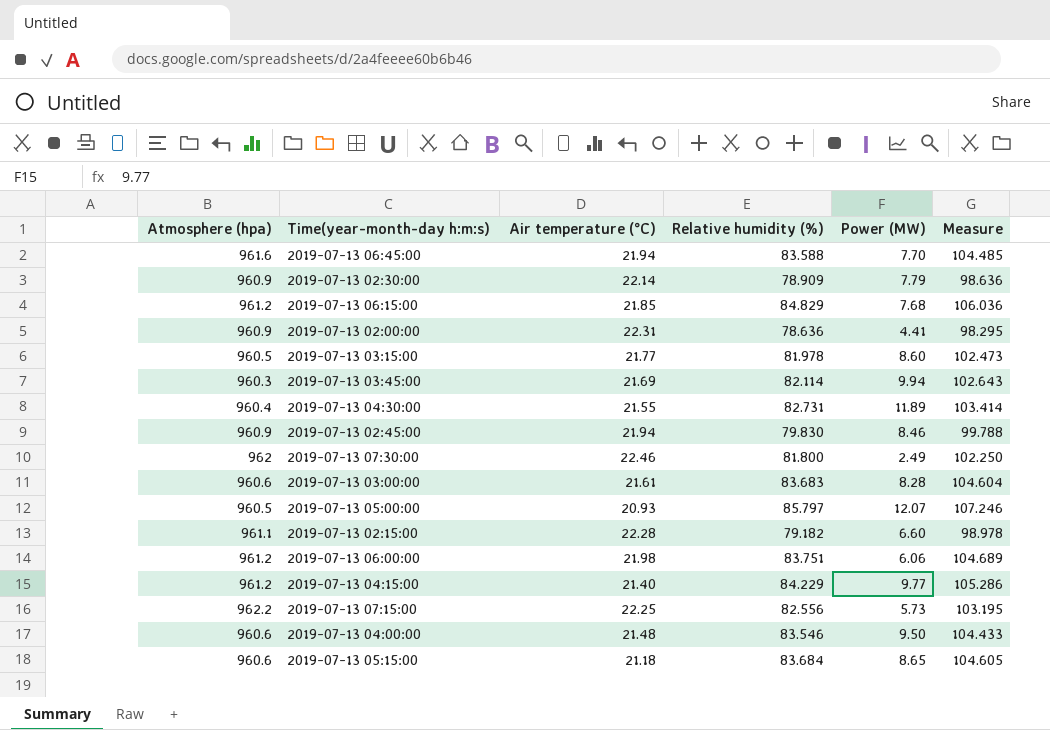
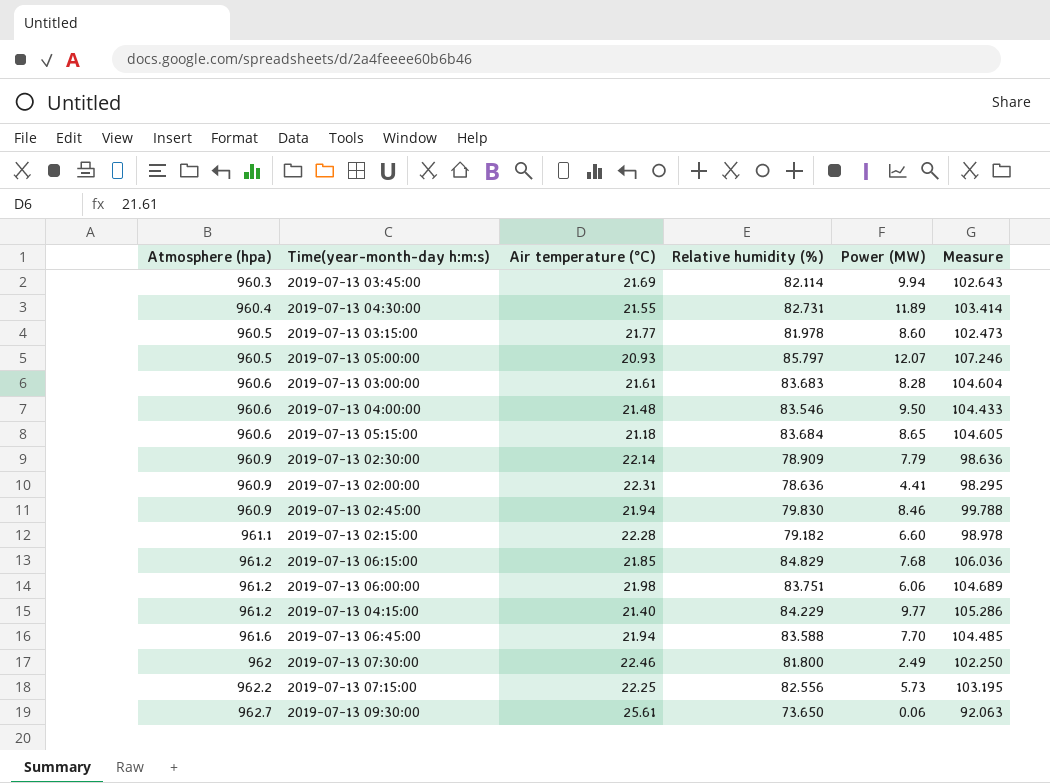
row order: none -> Atmosphere (hpa) ascending
row 2019-07-13 09:30:00: none -> 962.7 | 25.61 | 73.650 | 0.06 | 92.063

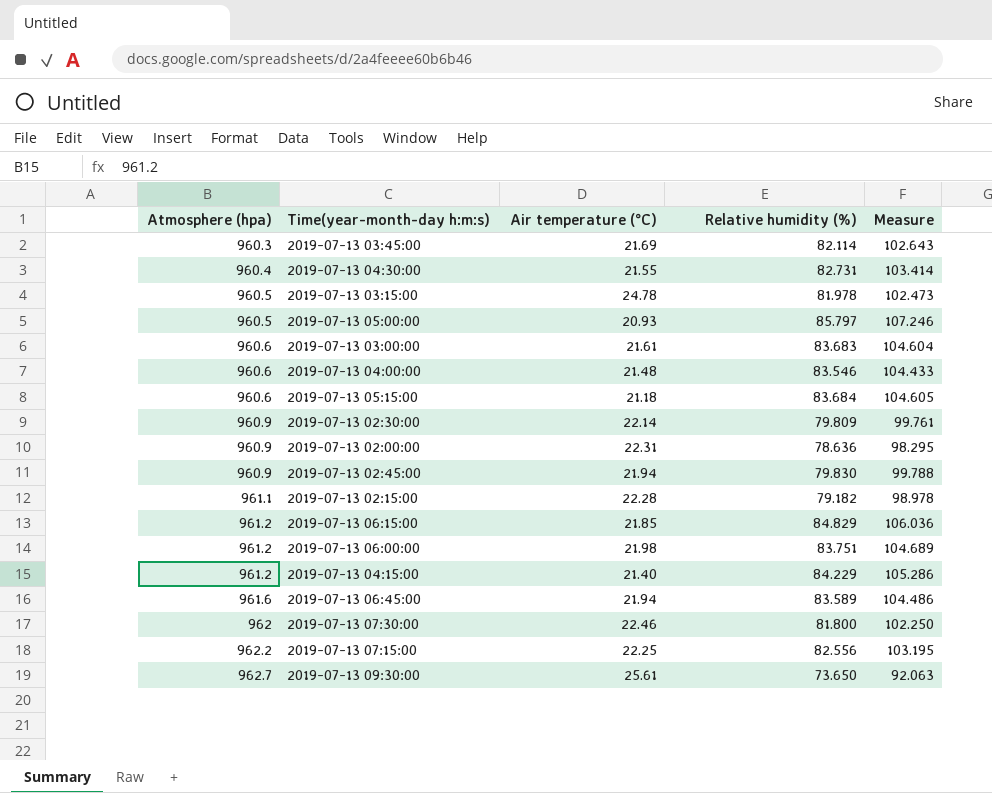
column Power (MW) | position: 5 -> none
2019-07-13 03:15:00 | Air temperature (°C): 21.77 -> 24.78
2019-07-13 02:30:00 | Relative humidity (%): 78.909 -> 79.809
2019-07-13 02:30:00 | Measure: 98.636 -> 99.761
2019-07-13 06:45:00 | Relative humidity (%): 83.588 -> 83.589
2019-07-13 06:45:00 | Measure: 104.485 -> 104.486

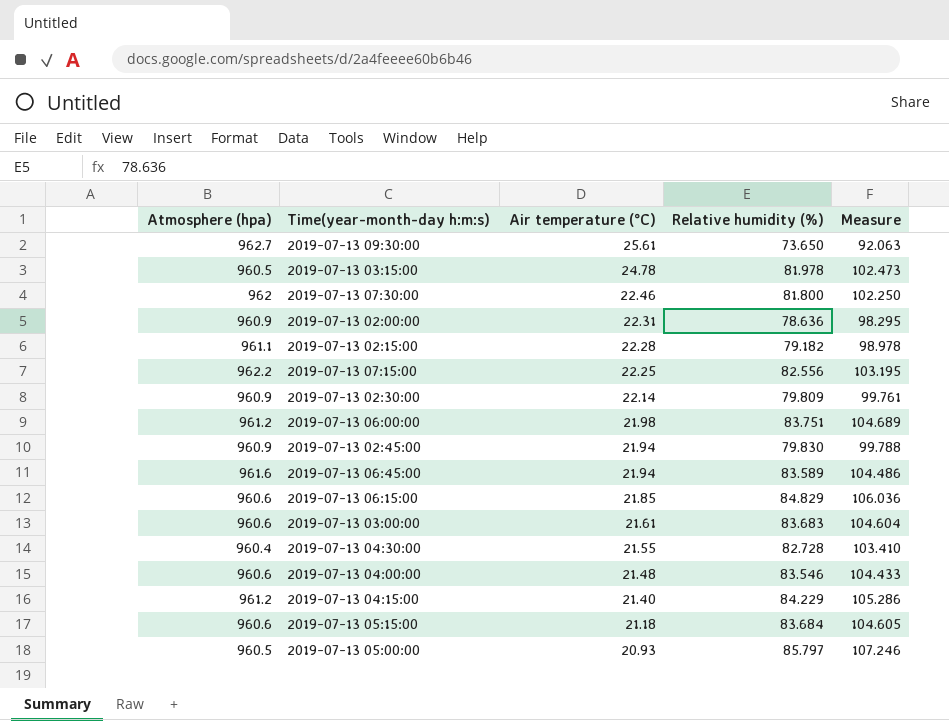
row order: Atmosphere (hpa) ascending -> Air temperature (°C) descending
row 2019-07-13 03:45:00: 960.3 | 21.69 | 82.114 | 102.643 -> none
2019-07-13 06:15:00 | Atmosphere (hpa): 961.2 -> 960.6
2019-07-13 04:30:00 | Relative humidity (%): 82.731 -> 82.728
2019-07-13 04:30:00 | Measure: 103.414 -> 103.410

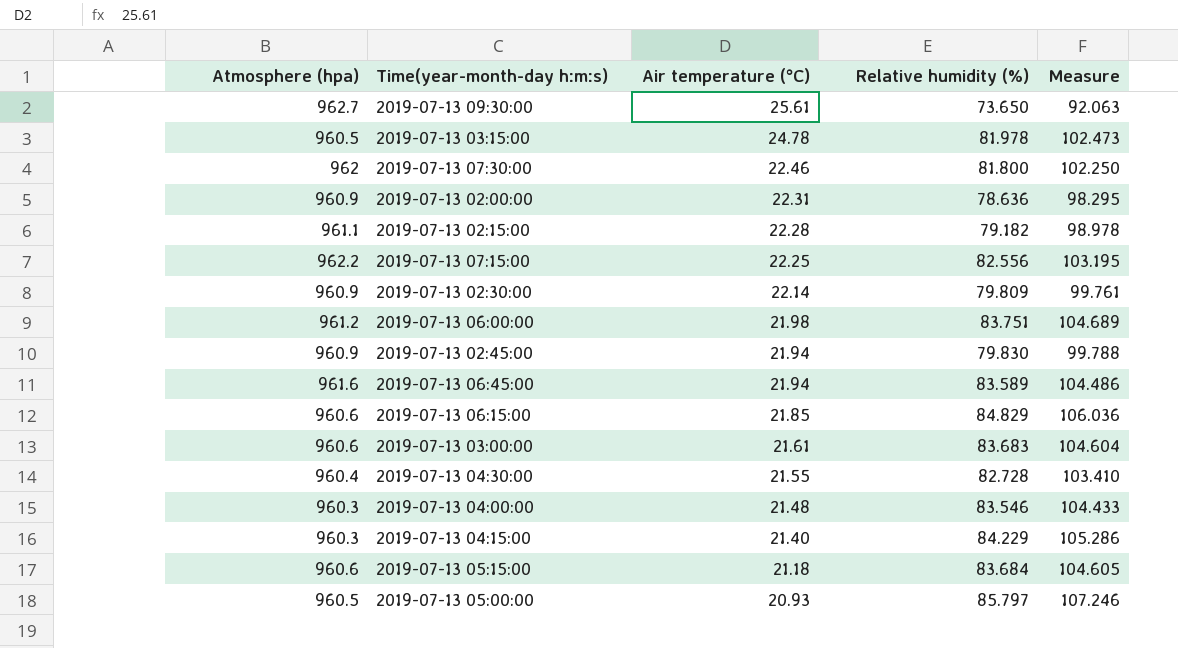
2019-07-13 04:00:00 | Atmosphere (hpa): 960.6 -> 960.3
2019-07-13 04:15:00 | Atmosphere (hpa): 961.2 -> 960.3

